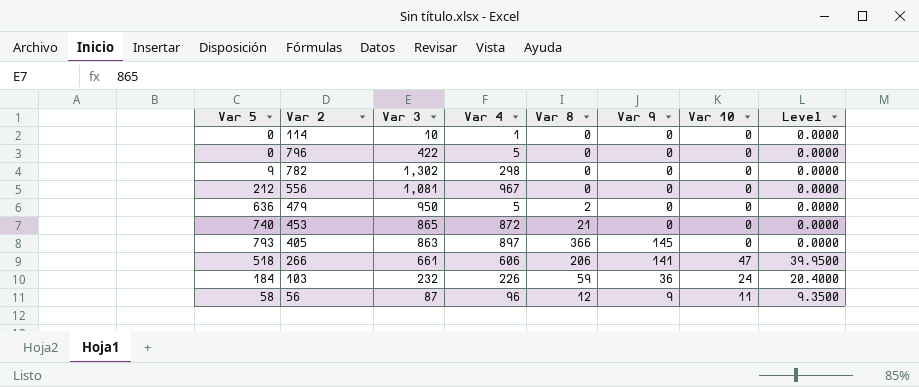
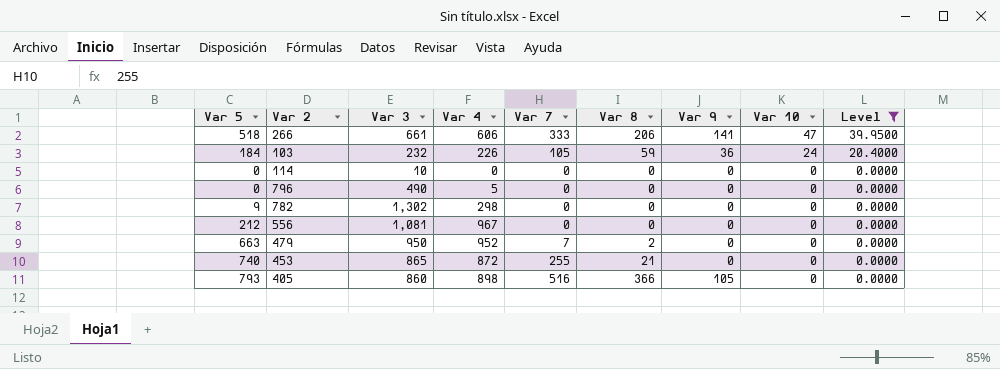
filter: none -> Level != 9.3500
row order: none -> Var 10 descending
column Var 7 | position: none -> 5
114 | Var 4: 1 -> 0
796 | Var 3: 422 -> 490
479 | Var 5: 636 -> 663
479 | Var 4: 5 -> 952
405 | Var 3: 863 -> 860
405 | Var 4: 897 -> 898
405 | Var 9: 145 -> 105

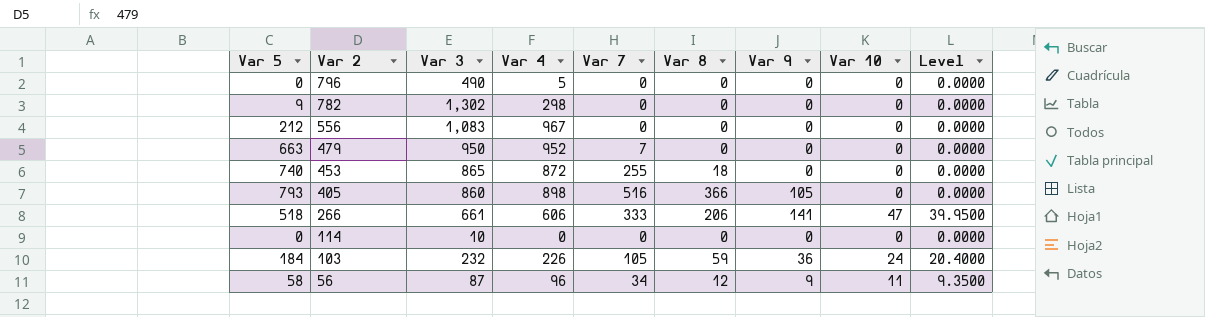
filter: Level != 9.3500 -> none
row order: Var 10 descending -> Var 2 descending
556 | Var 3: 1,081 -> 1,083
479 | Var 8: 2 -> 0
453 | Var 8: 21 -> 18

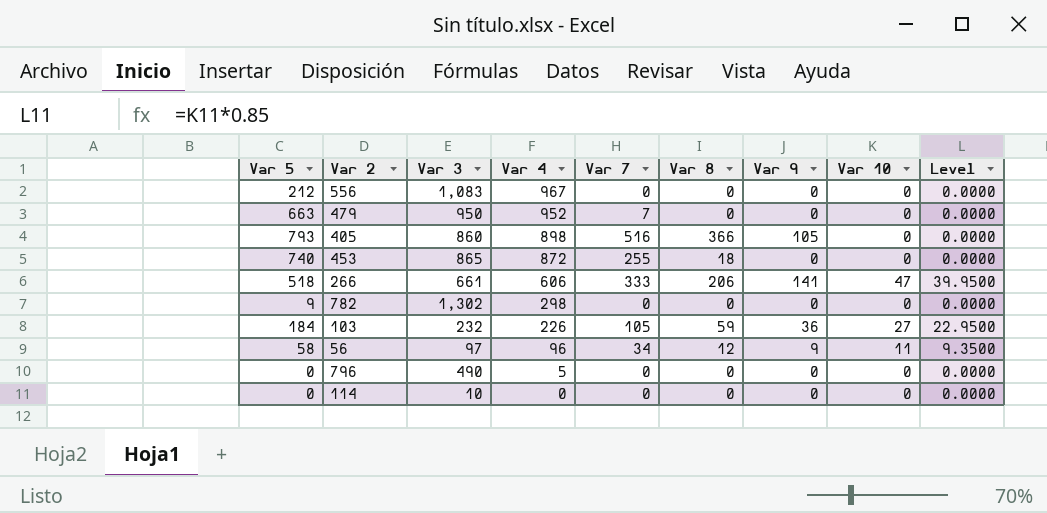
row order: Var 2 descending -> Var 4 descending
103 | Var 10: 24 -> 27
103 | Level: 20.4000 -> 22.9500
56 | Var 3: 87 -> 97

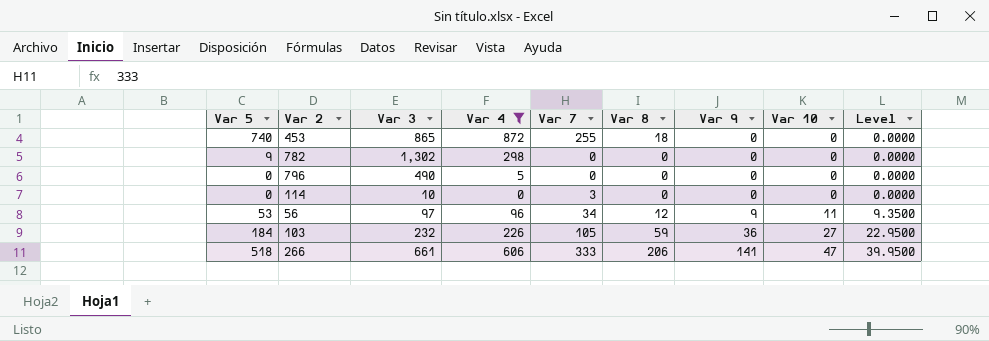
filter: none -> Var 4 <= 872
row order: Var 4 descending -> Var 9 ascending
114 | Var 7: 0 -> 3
56 | Var 5: 58 -> 53

